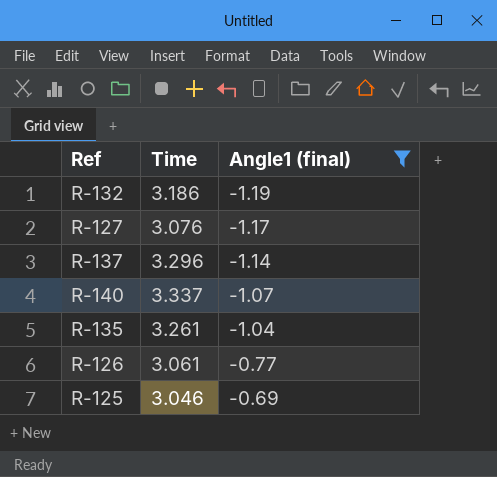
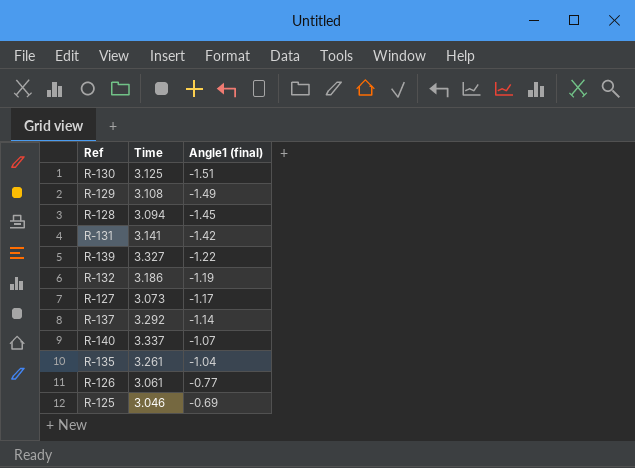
filter: Angle1 (final) >= -1.19 -> none
R-127 | Time: 3.076 -> 3.073
R-137 | Time: 3.296 -> 3.292

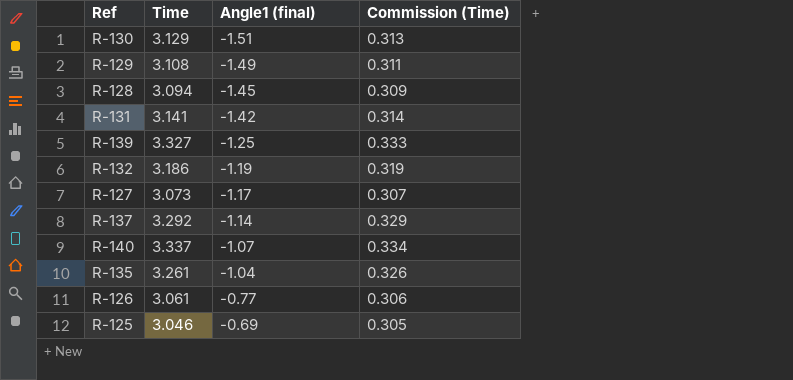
column Commission (Time) | formula: none -> [Time] * 0.1
R-130 | Time: 3.125 -> 3.129
R-139 | Angle1 (final): -1.22 -> -1.25

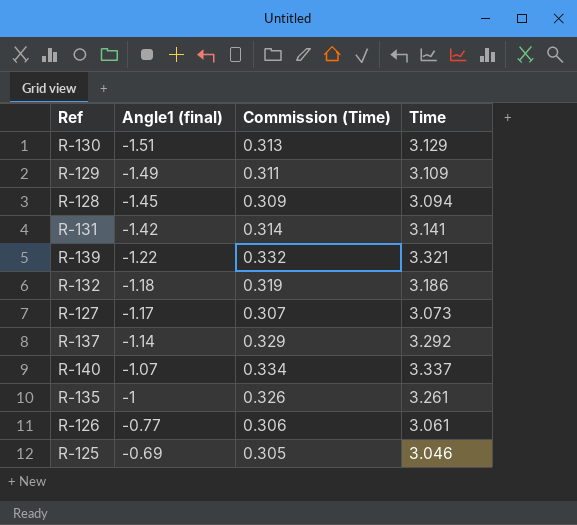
column Time | position: 2 -> 4
R-129 | Time: 3.108 -> 3.109
R-139 | Angle1 (final): -1.25 -> -1.22
R-139 | Commission (Time): 0.333 -> 0.332
R-139 | Time: 3.327 -> 3.321
R-132 | Angle1 (final): -1.19 -> -1.18
R-135 | Angle1 (final): -1.04 -> -1

